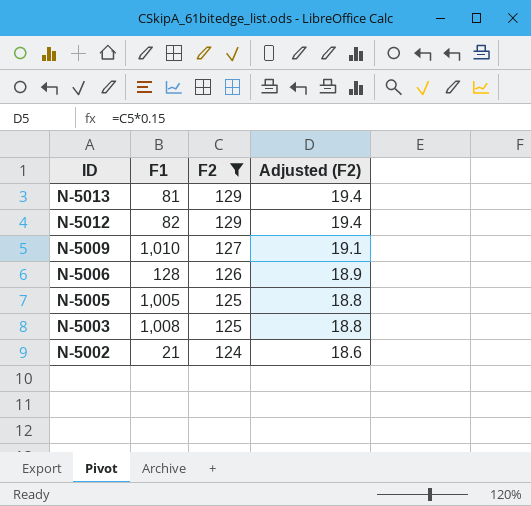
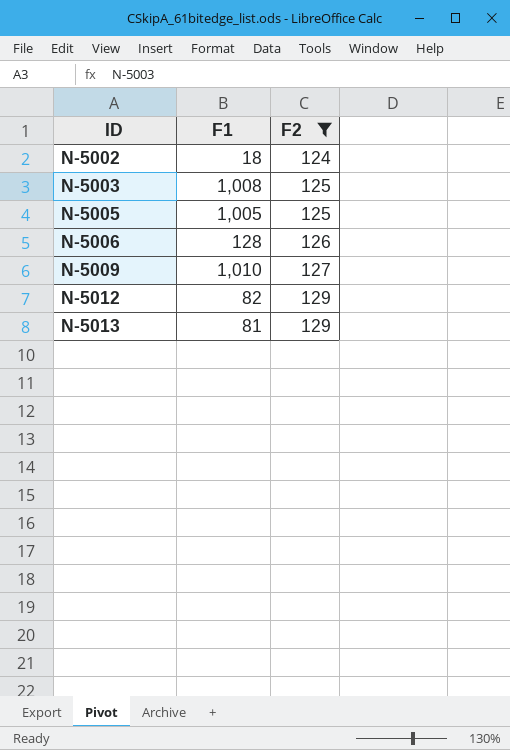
row order: ID descending -> ID ascending
column Adjusted (F2) | formula: [F2] * 0.15 -> none
N-5002 | F1: 21 -> 18

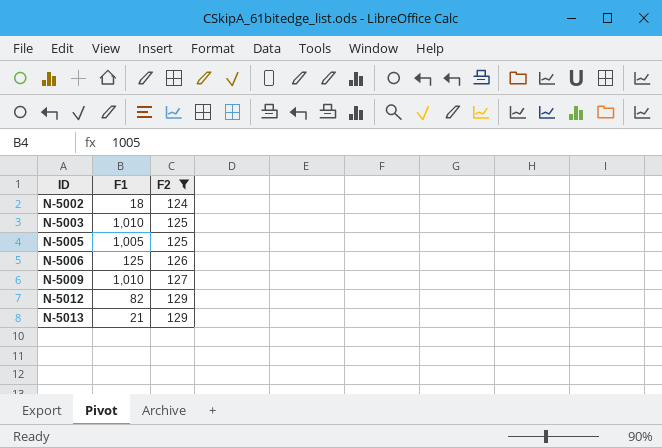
N-5003 | F1: 1,008 -> 1,010
N-5006 | F1: 128 -> 125
N-5013 | F1: 81 -> 21

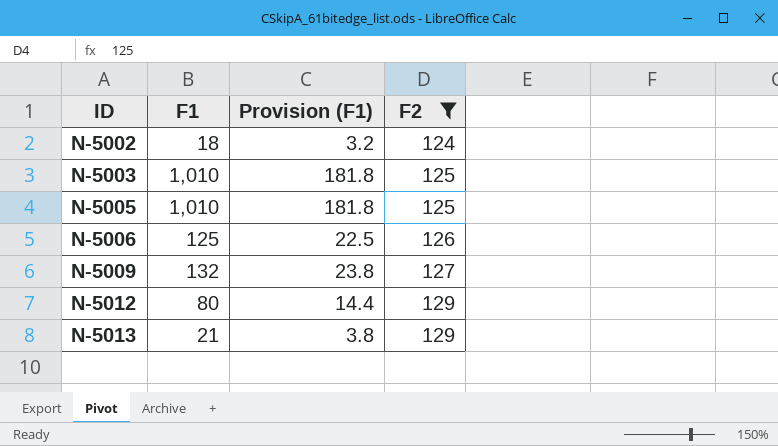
column Provision (F1) | formula: none -> [F1] * 0.18
N-5005 | F1: 1,005 -> 1,010
N-5009 | F1: 1,010 -> 132
N-5012 | F1: 82 -> 80

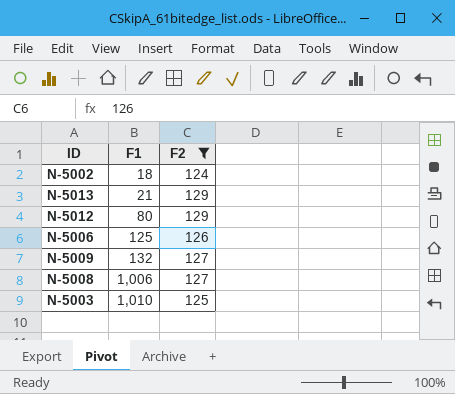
row order: ID ascending -> F1 ascending
column Provision (F1) | formula: [F1] * 0.18 -> none
row N-5005: 1,010 | 181.8 | 125 -> none
row N-5008: none -> 1,006 | 127

